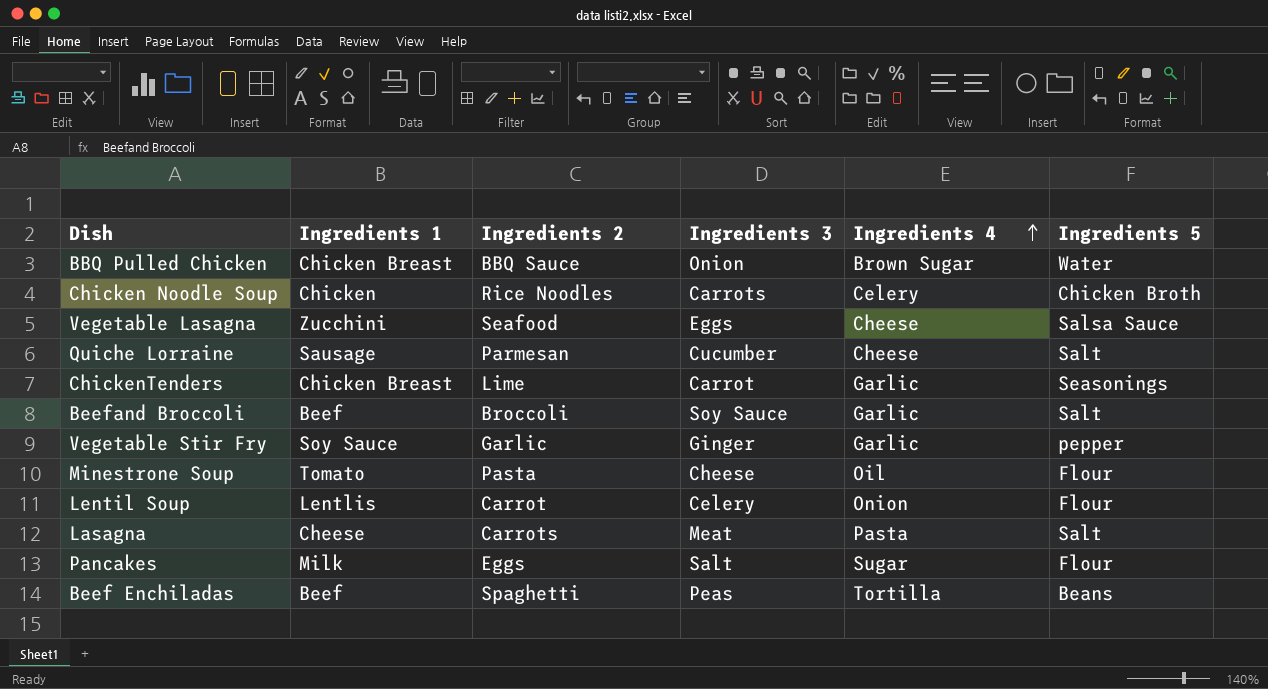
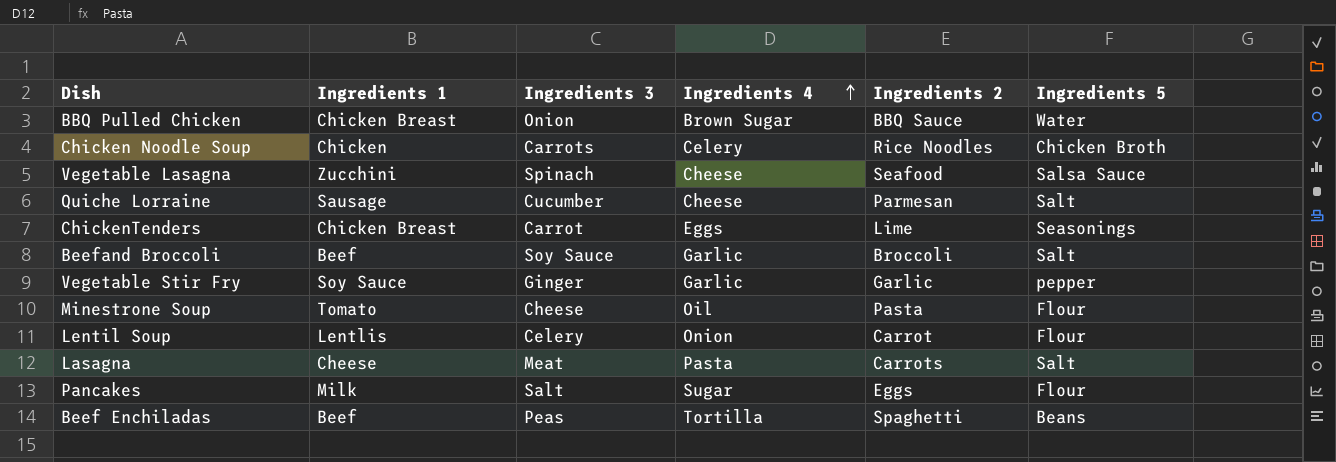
column Ingredients 2 | position: 3 -> 5
Vegetable Lasagna | Ingredients 3: Eggs -> Spinach
ChickenTenders | Ingredients 4: Garlic -> Eggs

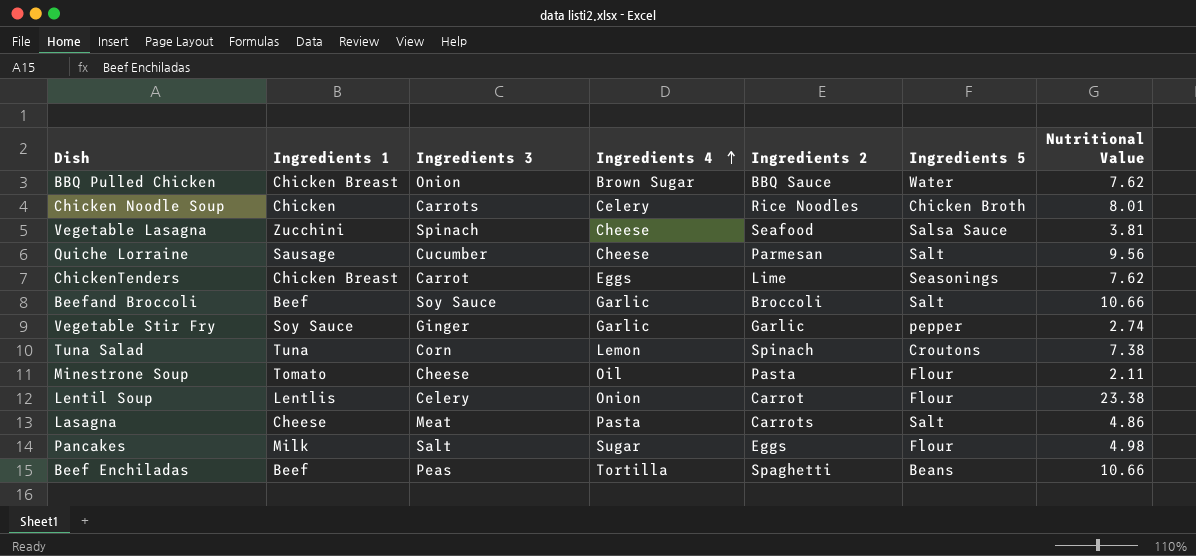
column Nutritional Value | position: none -> 7
row Tuna Salad: none -> Tuna | Corn | Lemon | Spinach | Croutons | 7.38

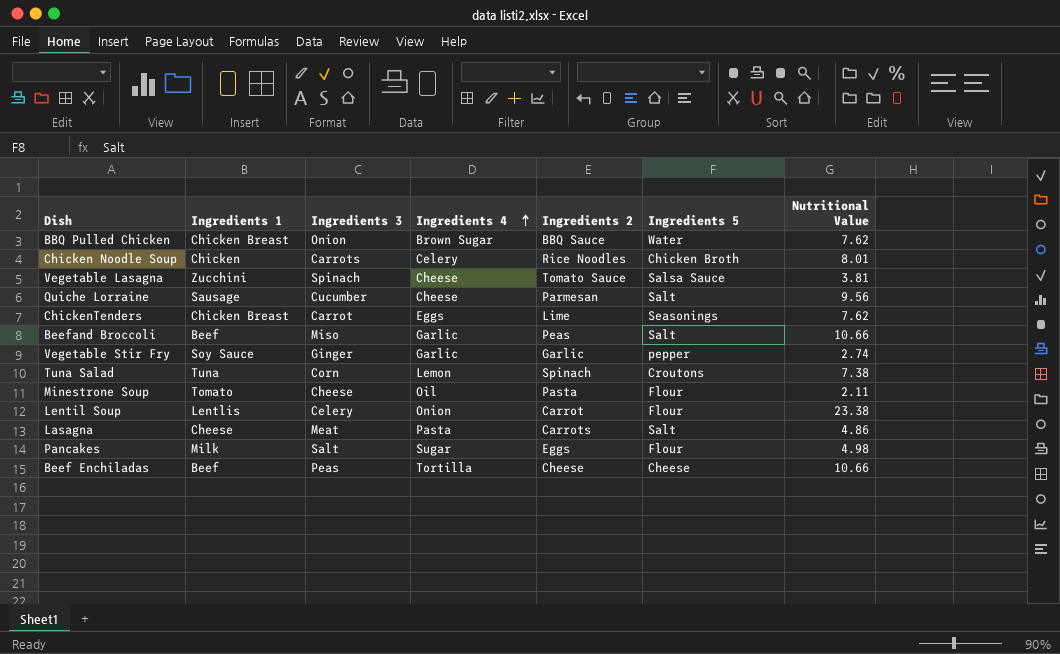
Vegetable Lasagna | Ingredients 2: Seafood -> Tomato Sauce
Beefand Broccoli | Ingredients 3: Soy Sauce -> Miso
Beefand Broccoli | Ingredients 2: Broccoli -> Peas
Beef Enchiladas | Ingredients 2: Spaghetti -> Cheese
Beef Enchiladas | Ingredients 5: Beans -> Cheese

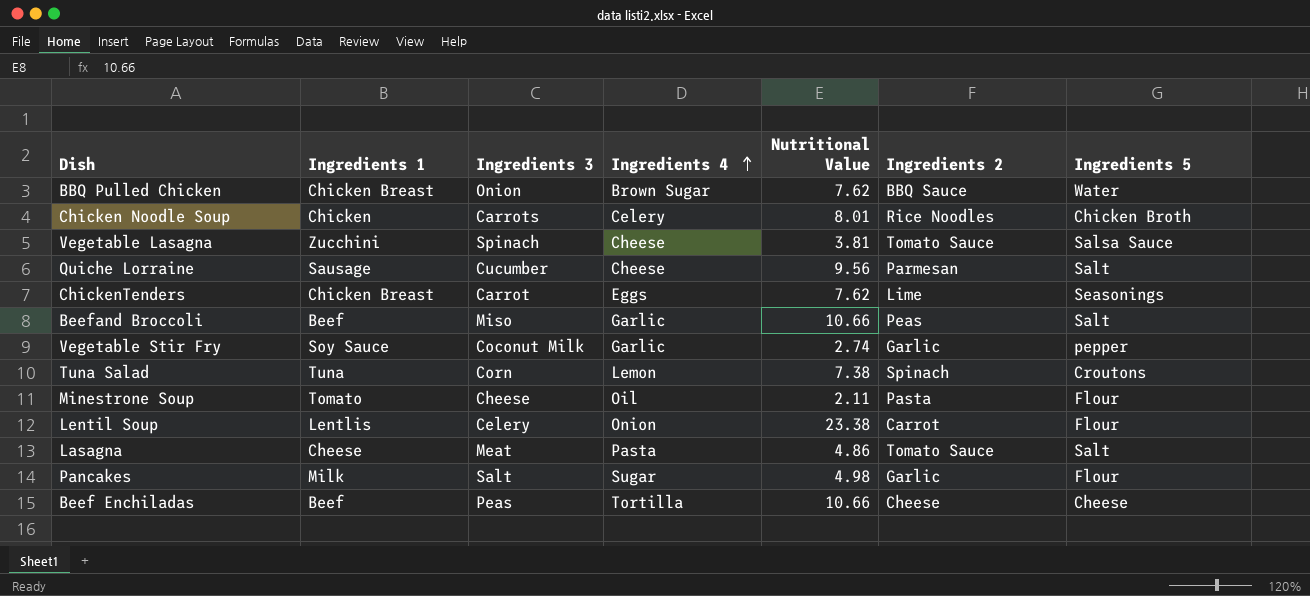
column Nutritional Value | position: 7 -> 5
Vegetable Stir Fry | Ingredients 3: Ginger -> Coconut Milk
Lasagna | Ingredients 2: Carrots -> Tomato Sauce
Pancakes | Ingredients 2: Eggs -> Garlic

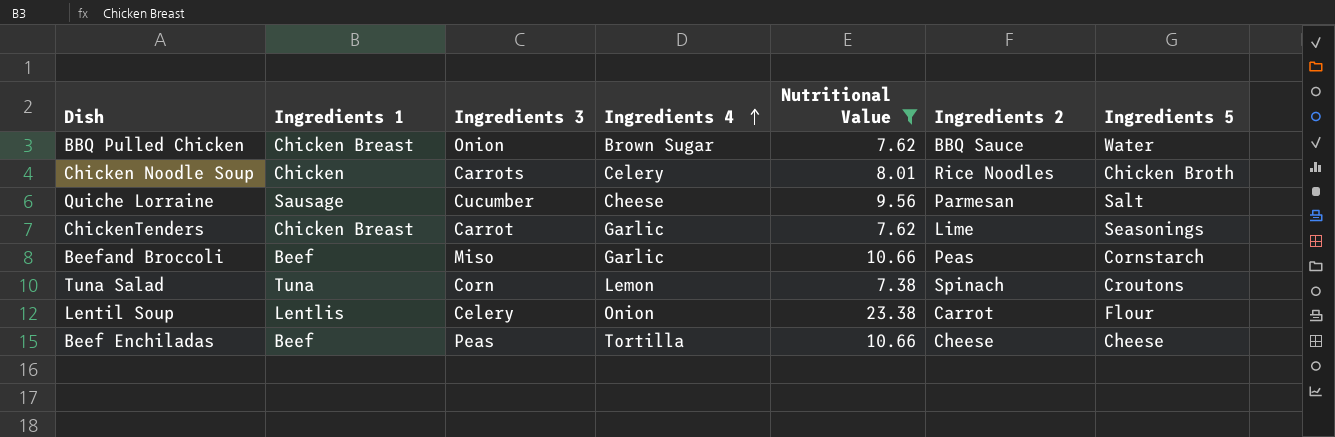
filter: none -> Nutritional Value >= 7.38
ChickenTenders | Ingredients 4: Eggs -> Garlic
Beefand Broccoli | Ingredients 5: Salt -> Cornstarch

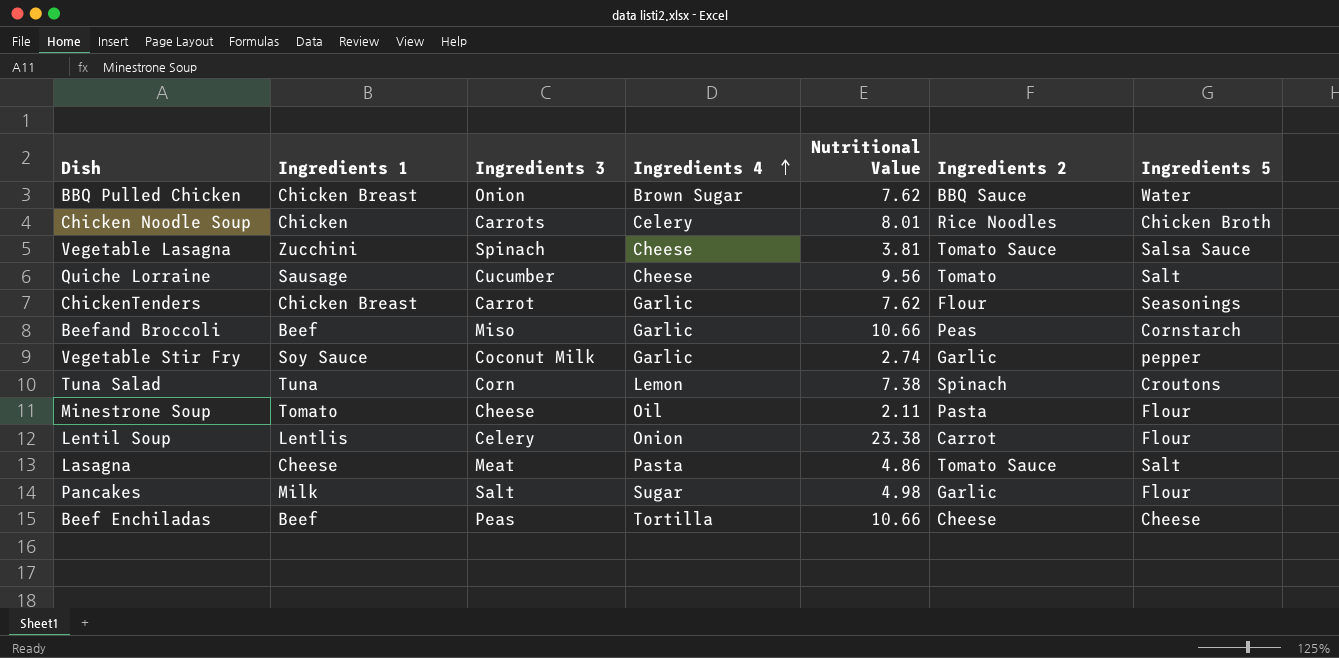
filter: Nutritional Value >= 7.38 -> none
Quiche Lorraine | Ingredients 2: Parmesan -> Tomato
ChickenTenders | Ingredients 2: Lime -> Flour

